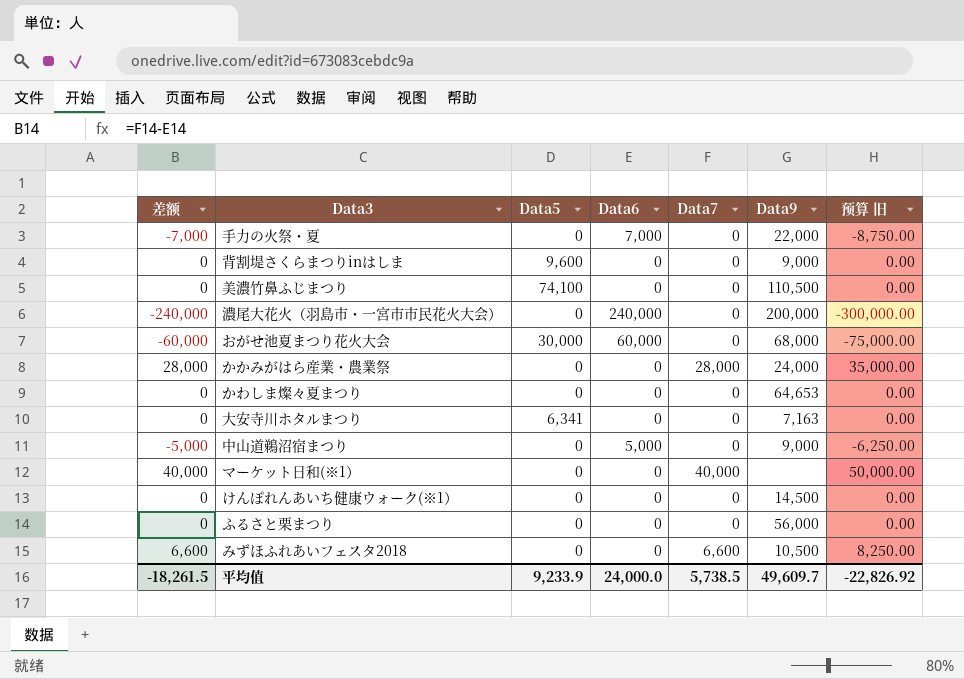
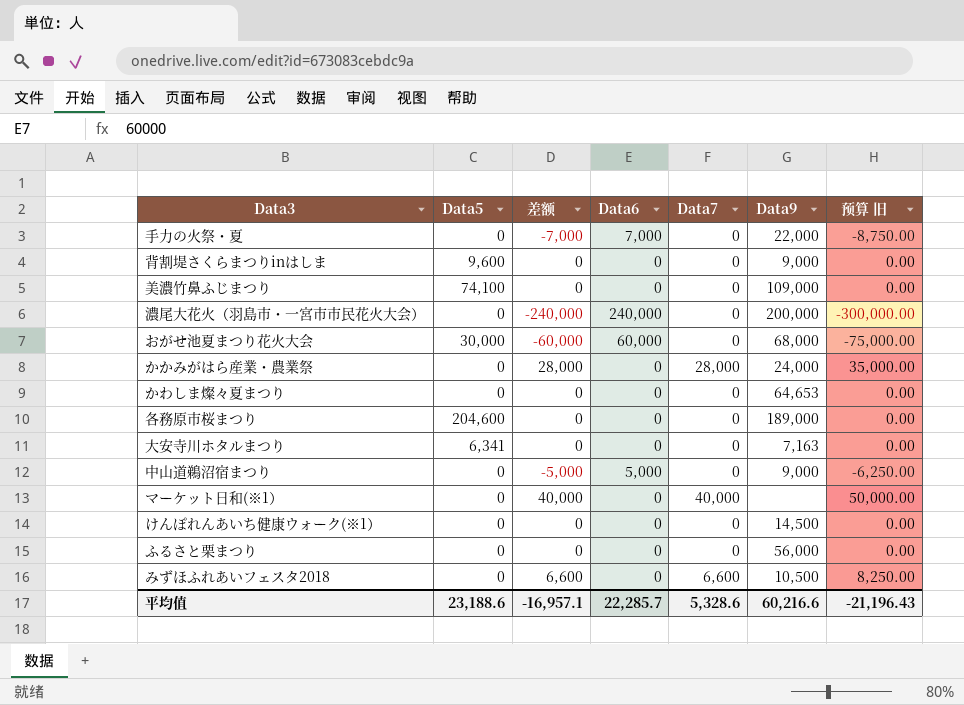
column 差额 | position: 1 -> 3
美濃竹鼻ふじまつり | Data9: 110,500 -> 109,000
row 各務原市桜まつり: none -> 204,600 | 0 | 0 | 0 | 189,000 | 0.00
平均值 | Data5: 9,233.9 -> 23,188.6
平均值 | 差额: -18,261.5 -> -16,957.1
平均值 | Data6: 24,000.0 -> 22,285.7
平均值 | Data7: 5,738.5 -> 5,328.6
平均值 | Data9: 49,609.7 -> 60,216.6
平均值 | 预算 旧: -22,826.92 -> -21,196.43

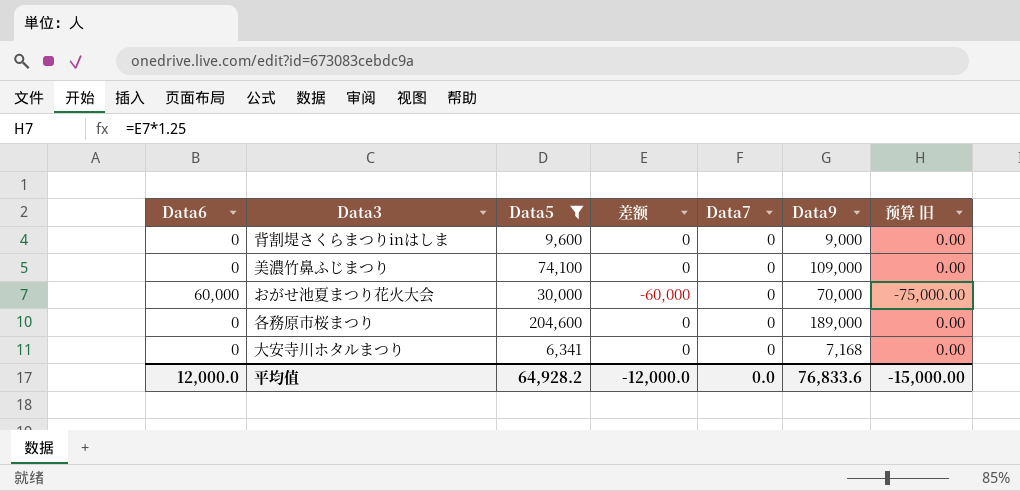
filter: none -> Data5 != 0
column Data6 | position: 4 -> 1
おがせ池夏まつり花火大会 | Data9: 68,000 -> 70,000
大安寺川ホタルまつり | Data9: 7,163 -> 7,168
平均值 | Data6: 22,285.7 -> 12,000.0
平均值 | Data5: 23,188.6 -> 64,928.2
平均值 | 差额: -16,957.1 -> -12,000.0
平均值 | Data7: 5,328.6 -> 0.0
平均值 | Data9: 60,216.6 -> 76,833.6
平均值 | 预算 旧: -21,196.43 -> -15,000.00

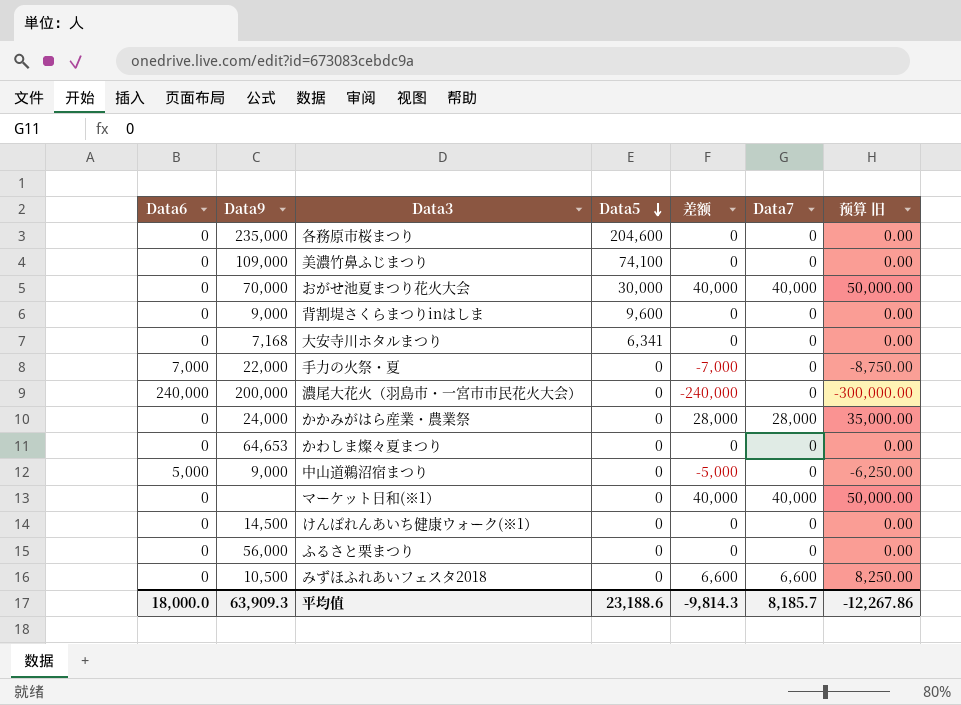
filter: Data5 != 0 -> none
row order: none -> Data5 descending
column Data9 | position: 6 -> 2
各務原市桜まつり | Data9: 189,000 -> 235,000
おがせ池夏まつり花火大会 | Data6: 60,000 -> 0
おがせ池夏まつり花火大会 | 差额: -60,000 -> 40,000
おがせ池夏まつり花火大会 | Data7: 0 -> 40,000
おがせ池夏まつり花火大会 | 预算 旧: -75,000.00 -> 50,000.00
平均值 | Data6: 12,000.0 -> 18,000.0
平均值 | Data9: 76,833.6 -> 63,909.3
平均值 | Data5: 64,928.2 -> 23,188.6
平均值 | 差额: -12,000.0 -> -9,814.3
平均值 | Data7: 0.0 -> 8,185.7
平均值 | 预算 旧: -15,000.00 -> -12,267.86

